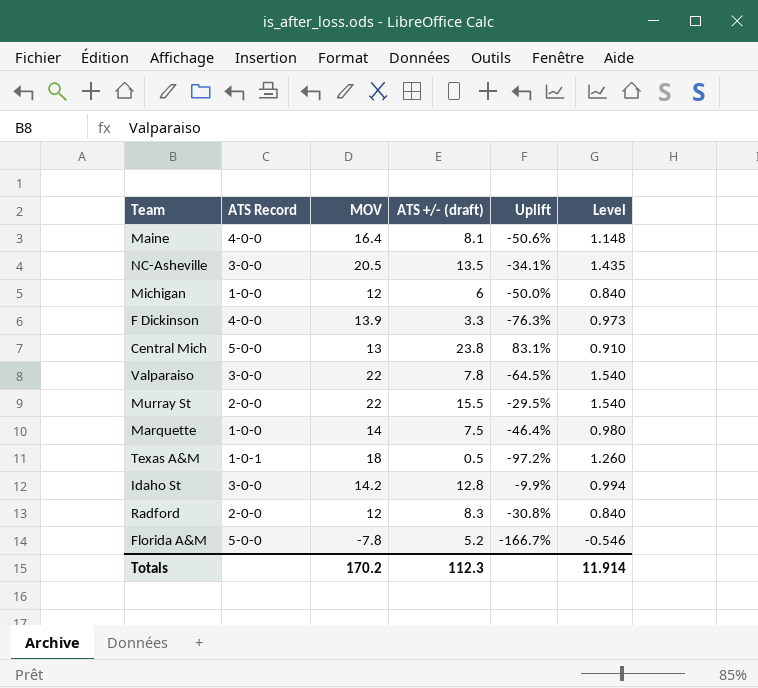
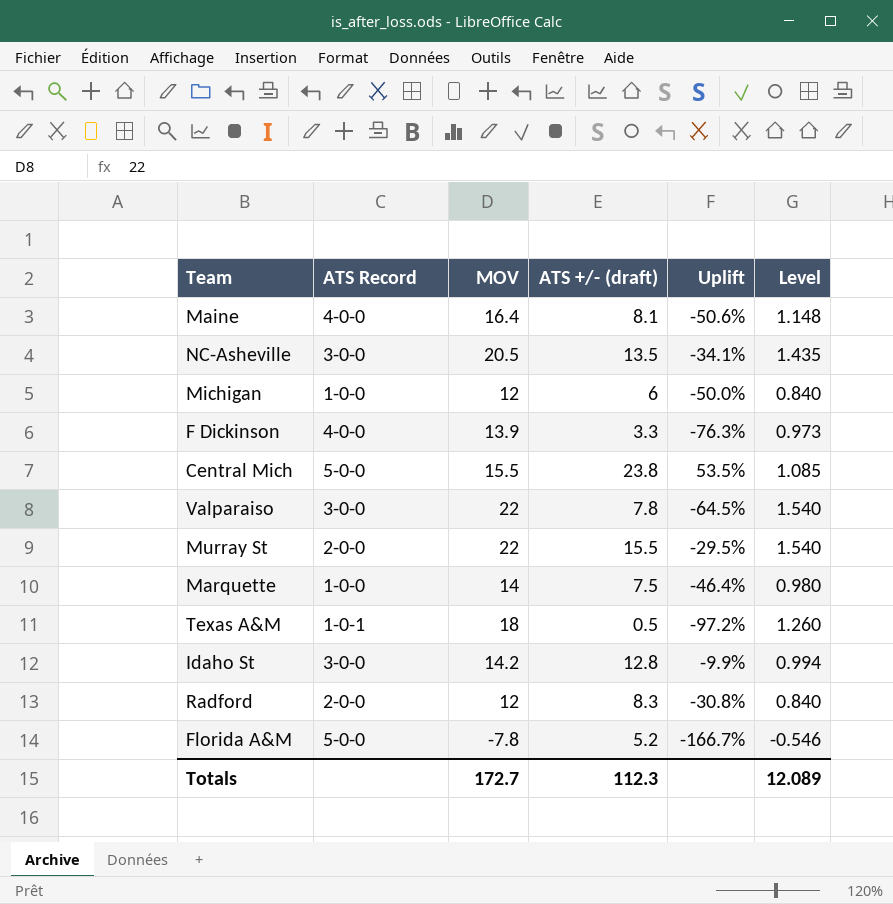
Central Mich | MOV: 13 -> 15.5
Central Mich | Uplift: 83.1% -> 53.5%
Central Mich | Level: 0.910 -> 1.085
Totals | MOV: 170.2 -> 172.7
Totals | Level: 11.914 -> 12.089

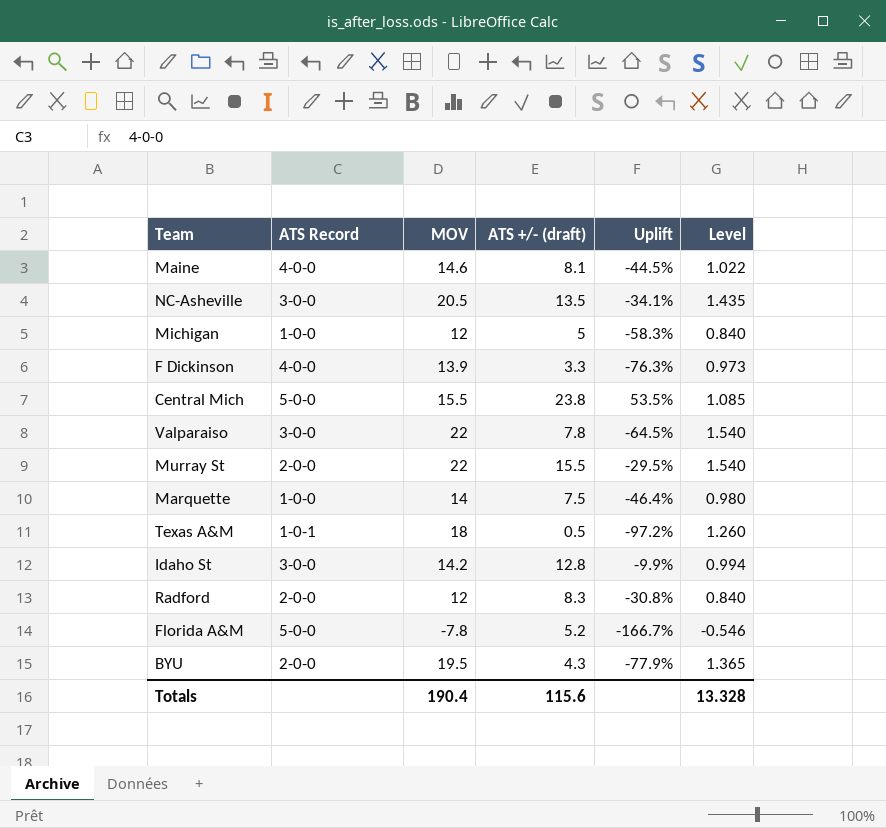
Maine | MOV: 16.4 -> 14.6
Maine | Uplift: -50.6% -> -44.5%
Maine | Level: 1.148 -> 1.022
Michigan | ATS +/- (draft): 6 -> 5
Michigan | Uplift: -50.0% -> -58.3%
row BYU: none -> 2-0-0 | 19.5 | 4.3 | -77.9% | 1.365
Totals | MOV: 172.7 -> 190.4
Totals | ATS +/- (draft): 112.3 -> 115.6
Totals | Level: 12.089 -> 13.328

